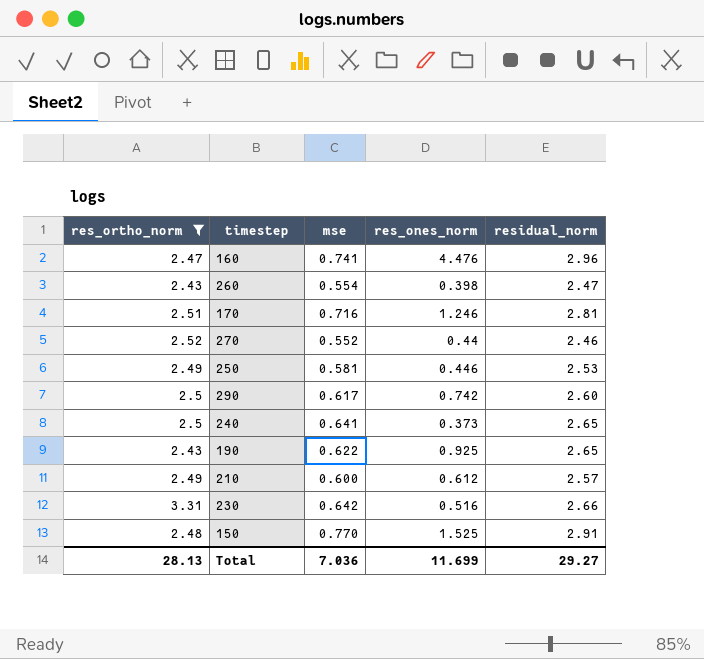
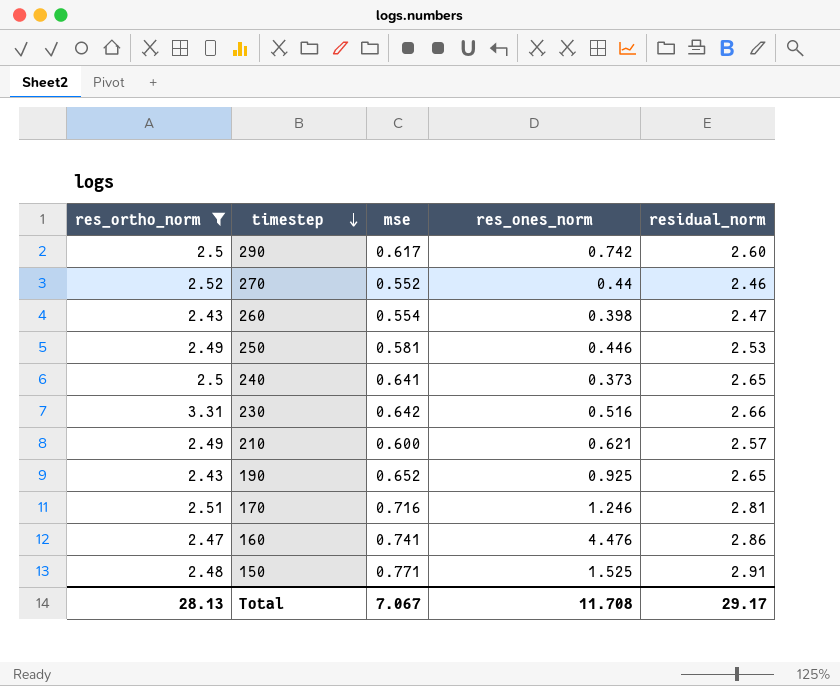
row order: none -> timestep descending
210 | res_ones_norm: 0.612 -> 0.621
190 | mse: 0.622 -> 0.652
160 | residual_norm: 2.96 -> 2.86
150 | mse: 0.770 -> 0.771
Total | mse: 7.036 -> 7.067
Total | res_ones_norm: 11.699 -> 11.708
Total | residual_norm: 29.27 -> 29.17

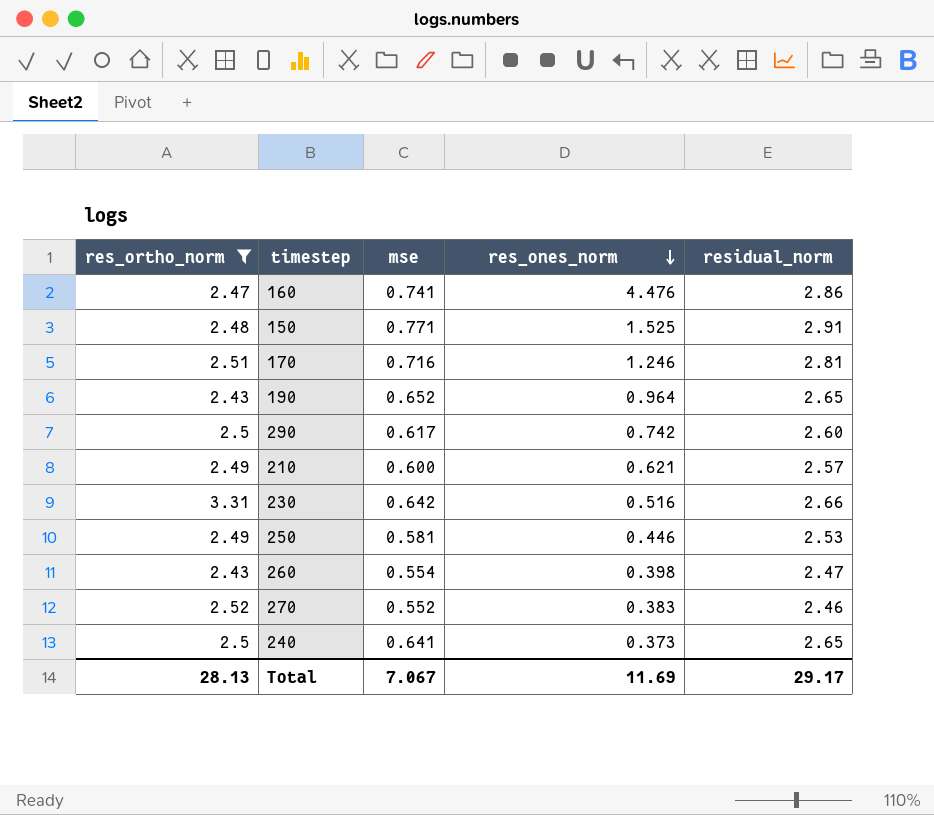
row order: timestep descending -> res_ones_norm descending
190 | res_ones_norm: 0.925 -> 0.964
270 | res_ones_norm: 0.44 -> 0.383
Total | res_ones_norm: 11.708 -> 11.69

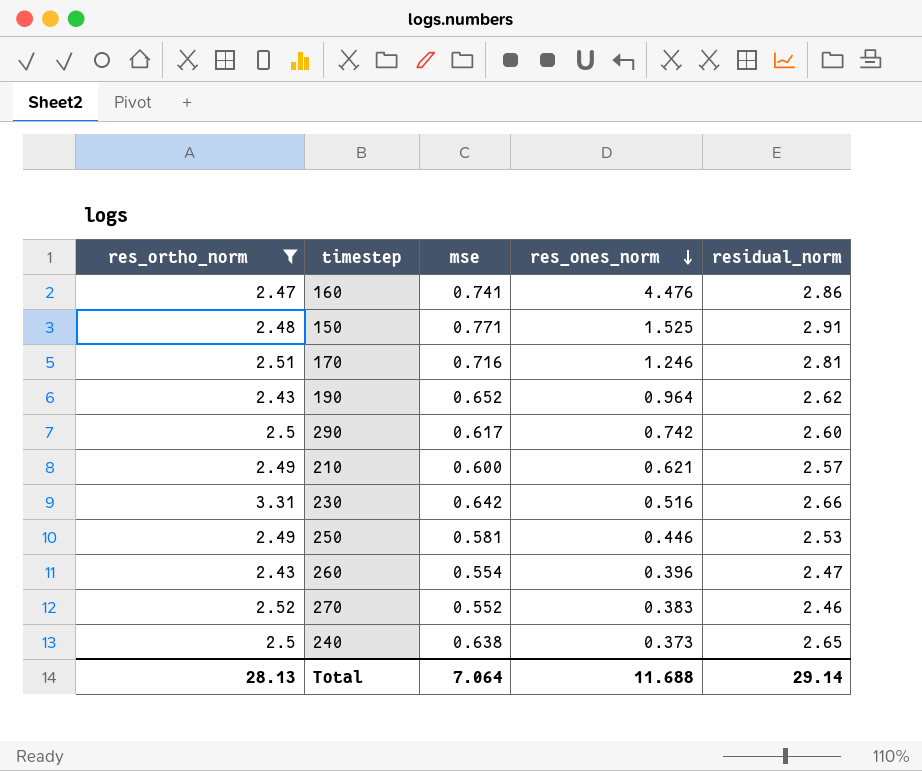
190 | residual_norm: 2.65 -> 2.62
260 | res_ones_norm: 0.398 -> 0.396
240 | mse: 0.641 -> 0.638
Total | mse: 7.067 -> 7.064
Total | res_ones_norm: 11.69 -> 11.688
Total | residual_norm: 29.17 -> 29.14

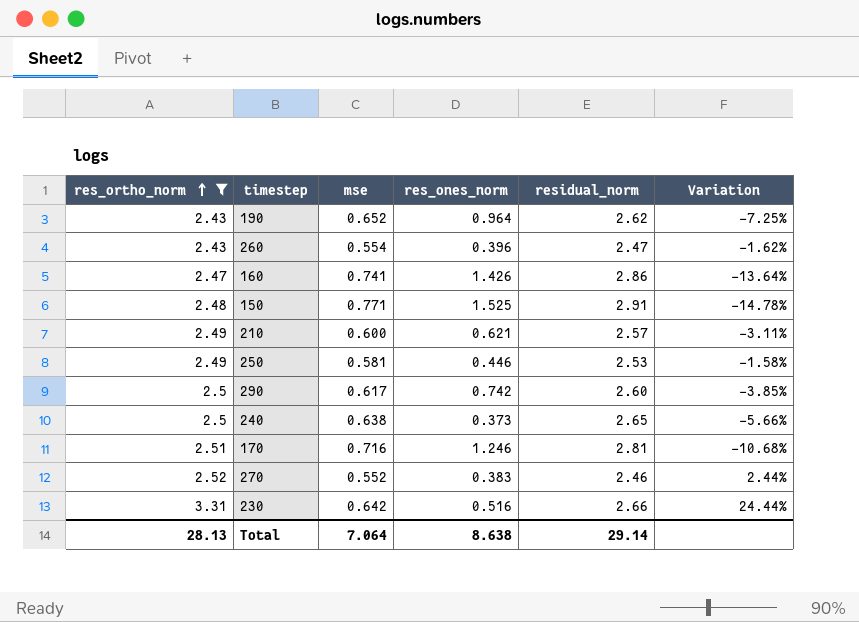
row order: res_ones_norm descending -> res_ortho_norm ascending
column Variation | formula: none -> ([res_ortho_norm] - [residual_norm]) / [residual_norm]
160 | res_ones_norm: 4.476 -> 1.426
Total | res_ones_norm: 11.688 -> 8.638

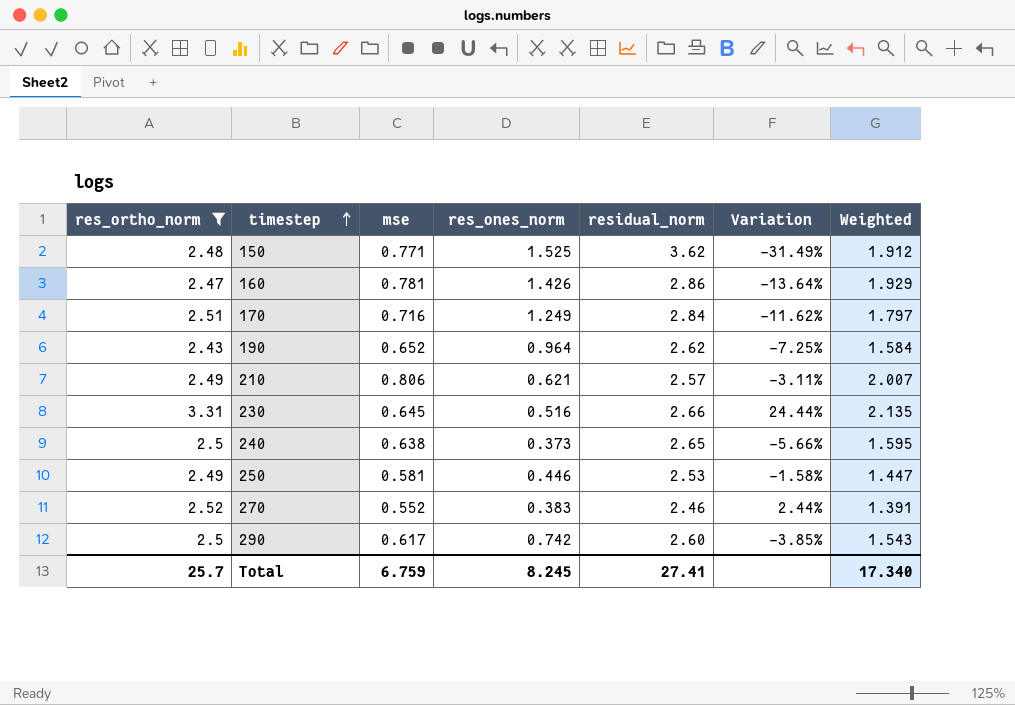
row order: res_ortho_norm ascending -> timestep ascending
column Weighted | formula: none -> [res_ortho_norm] * [mse]
row 260: 2.43 | 0.554 | 0.396 | 2.47 | -1.62% -> none
150 | residual_norm: 2.91 -> 3.62
150 | Variation: -14.78% -> -31.49%
160 | mse: 0.741 -> 0.781
170 | res_ones_norm: 1.246 -> 1.249
170 | residual_norm: 2.81 -> 2.84
170 | Variation: -10.68% -> -11.62%
210 | mse: 0.600 -> 0.806
230 | mse: 0.642 -> 0.645
Total | res_ortho_norm: 28.13 -> 25.7
Total | mse: 7.064 -> 6.759
Total | res_ones_norm: 8.638 -> 8.245
Total | residual_norm: 29.14 -> 27.41

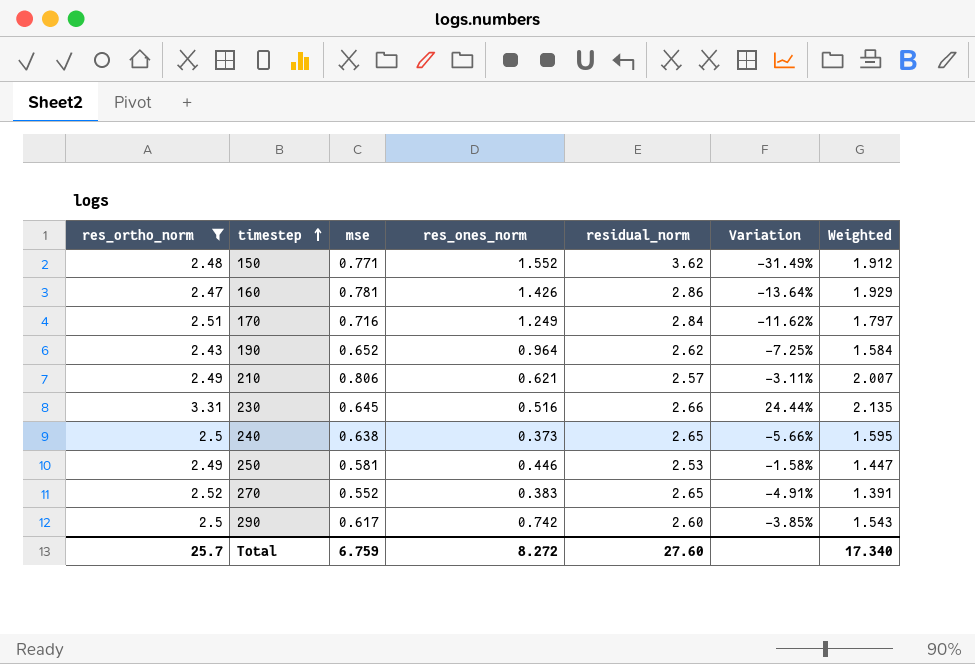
150 | res_ones_norm: 1.525 -> 1.552
270 | residual_norm: 2.46 -> 2.65
270 | Variation: 2.44% -> -4.91%
Total | res_ones_norm: 8.245 -> 8.272
Total | residual_norm: 27.41 -> 27.60

